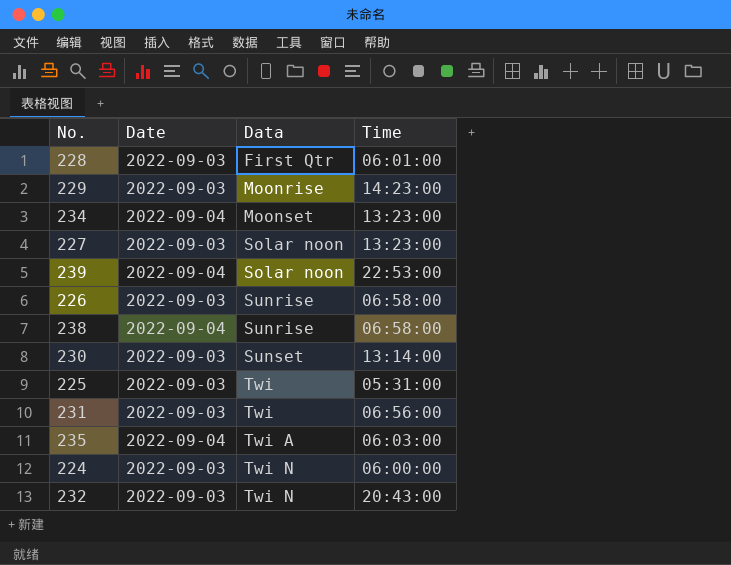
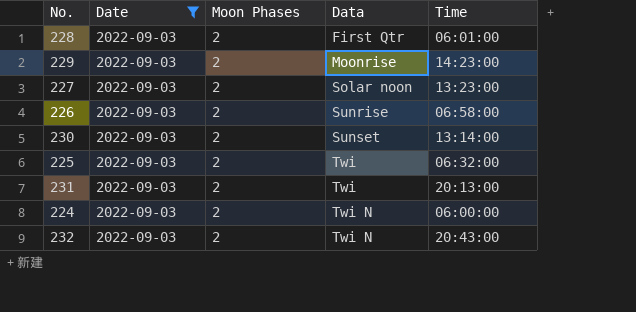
filter: none -> Date = 2022-09-03
column Moon Phases | position: none -> 3
225 | Time: 05:31:00 -> 06:32:00
231 | Time: 06:56:00 -> 20:13:00

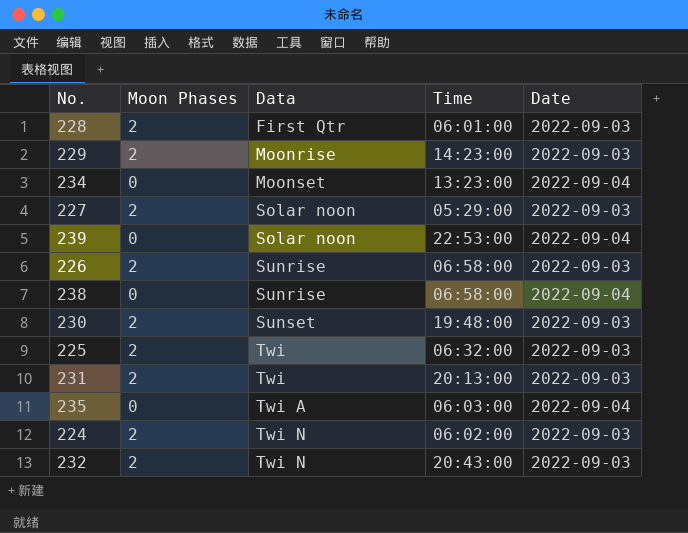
filter: Date = 2022-09-03 -> none
column Date | position: 2 -> 5
227 | Time: 13:23:00 -> 05:29:00
230 | Time: 13:14:00 -> 19:48:00
224 | Time: 06:00:00 -> 06:02:00

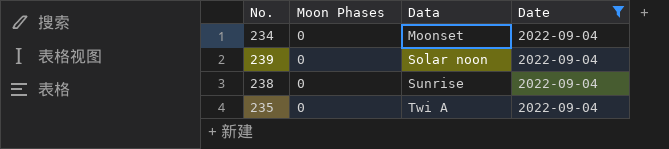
filter: none -> Date = 2022-09-04
column Time | position: 4 -> none

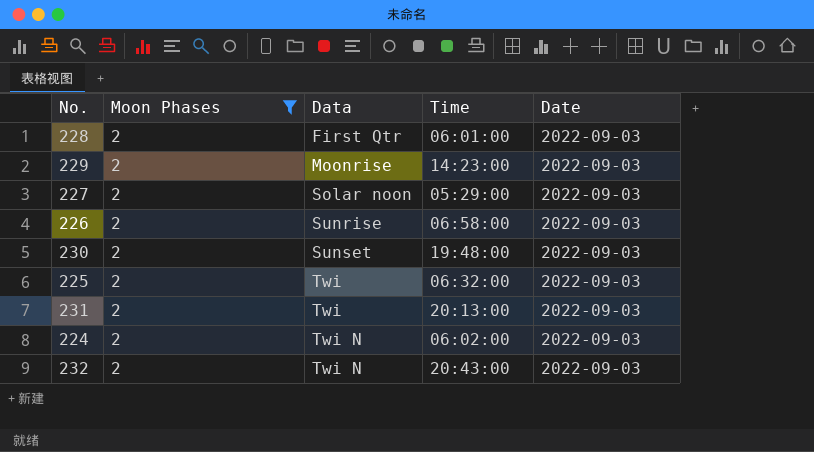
filter: Date = 2022-09-04 -> Moon Phases = 2
column Time | position: none -> 4

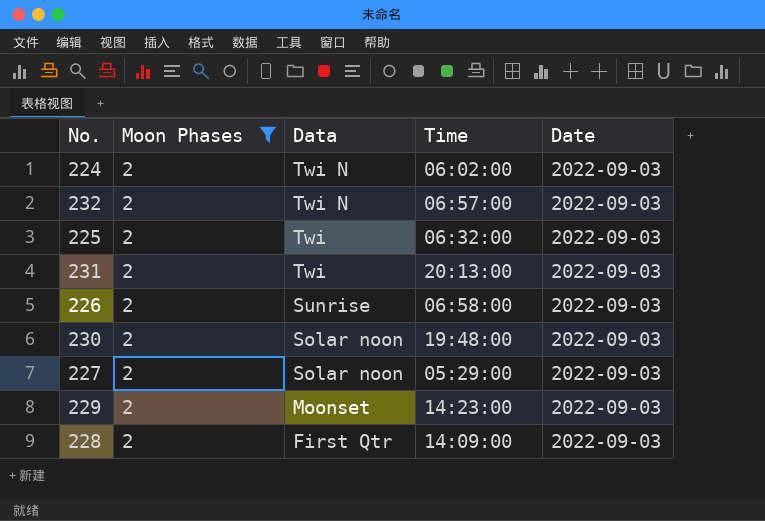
row order: Data ascending -> Data descending
232 | Time: 20:43:00 -> 06:57:00
230 | Data: Sunset -> Solar noon
229 | Data: Moonrise -> Moonset
228 | Time: 06:01:00 -> 14:09:00

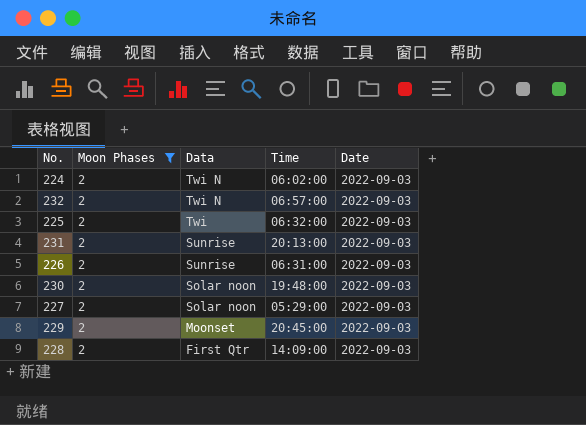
231 | Data: Twi -> Sunrise
226 | Time: 06:58:00 -> 06:31:00
229 | Time: 14:23:00 -> 20:45:00

